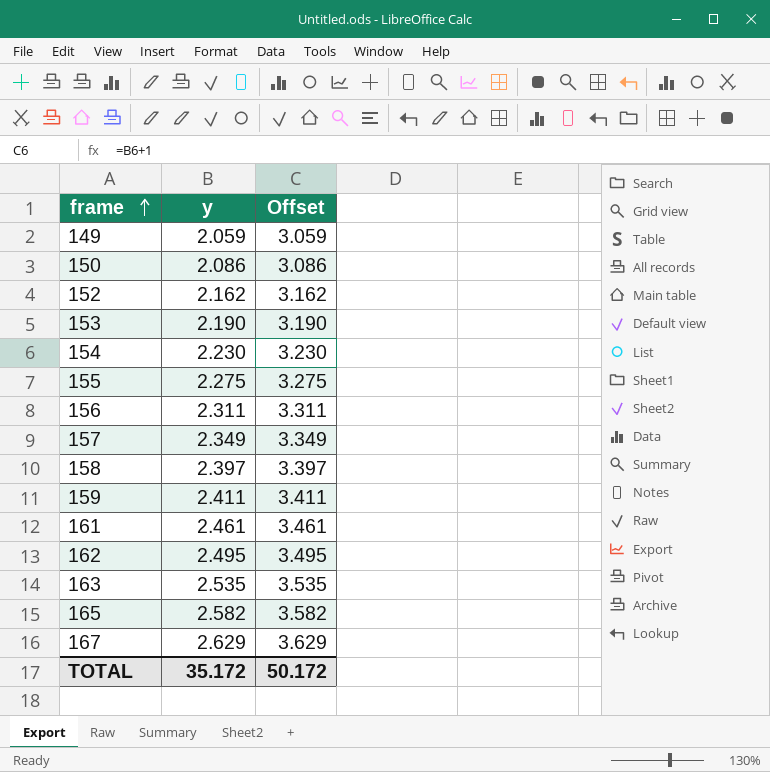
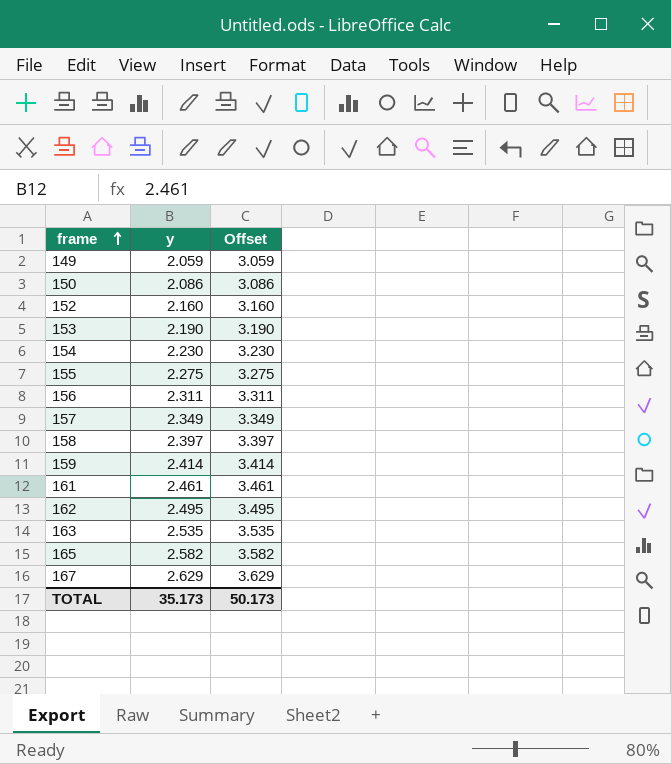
152 | y: 2.162 -> 2.160
152 | Offset: 3.162 -> 3.160
159 | y: 2.411 -> 2.414
159 | Offset: 3.411 -> 3.414
TOTAL | y: 35.172 -> 35.173
TOTAL | Offset: 50.172 -> 50.173

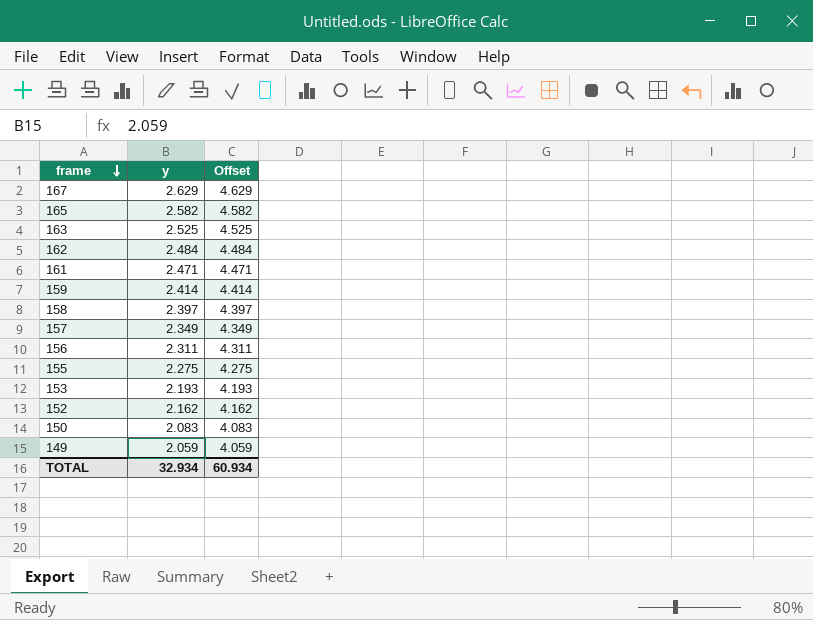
row order: frame ascending -> frame descending
column Offset | formula: [y] + 1 -> [y] + 2
row 154: 2.230 | 3.230 -> none
163 | y: 2.535 -> 2.525
162 | y: 2.495 -> 2.484
161 | y: 2.461 -> 2.471
153 | y: 2.190 -> 2.193
152 | y: 2.160 -> 2.162
150 | y: 2.086 -> 2.083
TOTAL | y: 35.173 -> 32.934
TOTAL | Offset: 50.173 -> 60.934

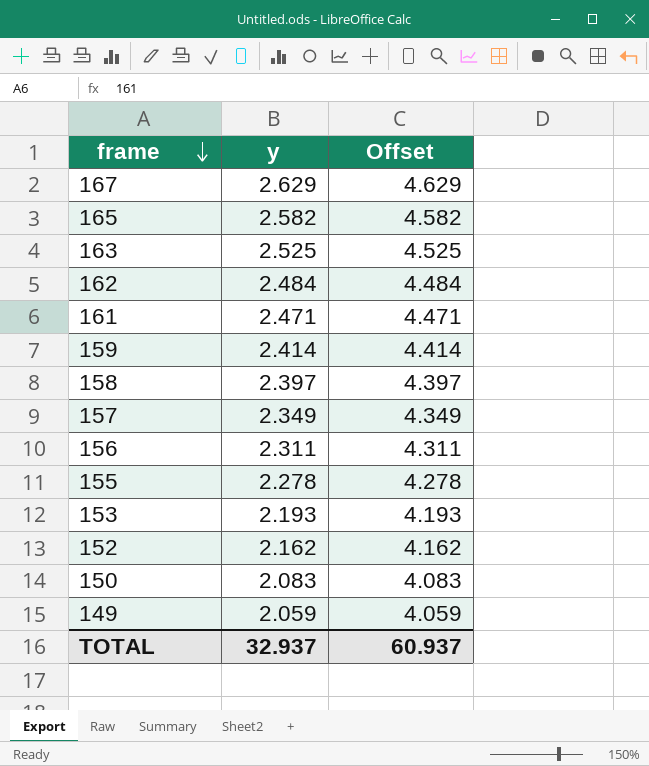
155 | y: 2.275 -> 2.278
155 | Offset: 4.275 -> 4.278
TOTAL | y: 32.934 -> 32.937
TOTAL | Offset: 60.934 -> 60.937

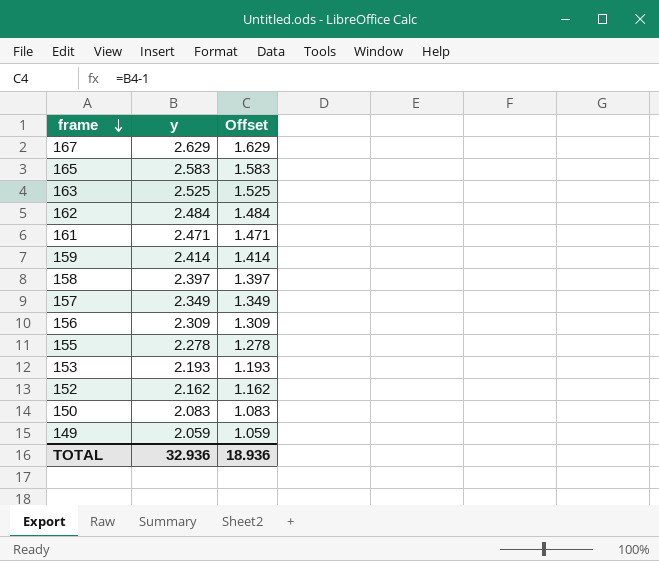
column Offset | formula: [y] + 2 -> [y] - 1
165 | y: 2.582 -> 2.583
156 | y: 2.311 -> 2.309
TOTAL | y: 32.937 -> 32.936
TOTAL | Offset: 60.937 -> 18.936

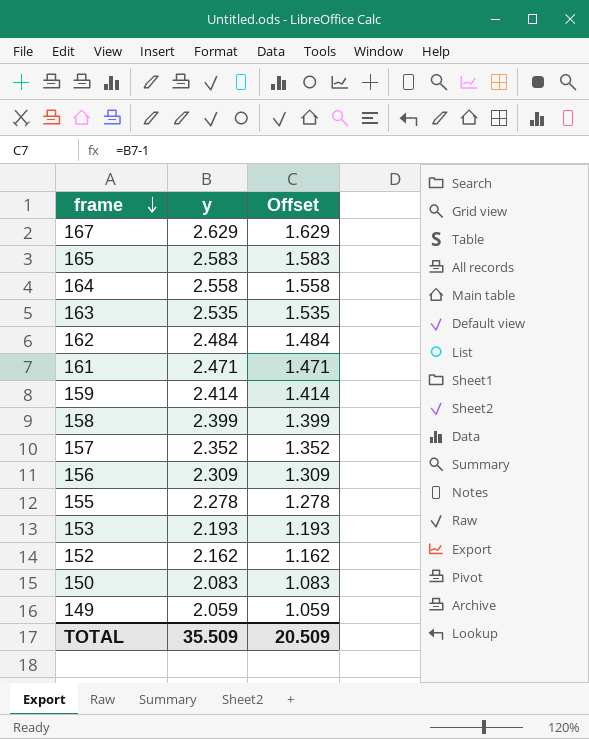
row 164: none -> 2.558 | 1.558
163 | y: 2.525 -> 2.535
163 | Offset: 1.525 -> 1.535
158 | y: 2.397 -> 2.399
158 | Offset: 1.397 -> 1.399
157 | y: 2.349 -> 2.352
157 | Offset: 1.349 -> 1.352
TOTAL | y: 32.936 -> 35.509
TOTAL | Offset: 18.936 -> 20.509

